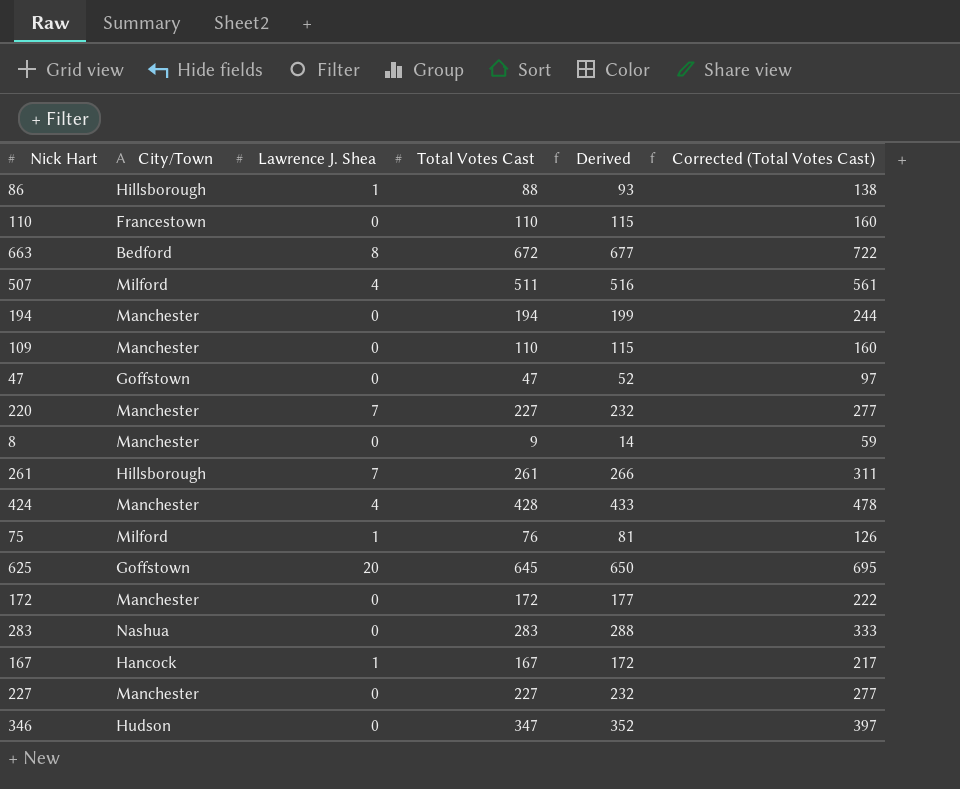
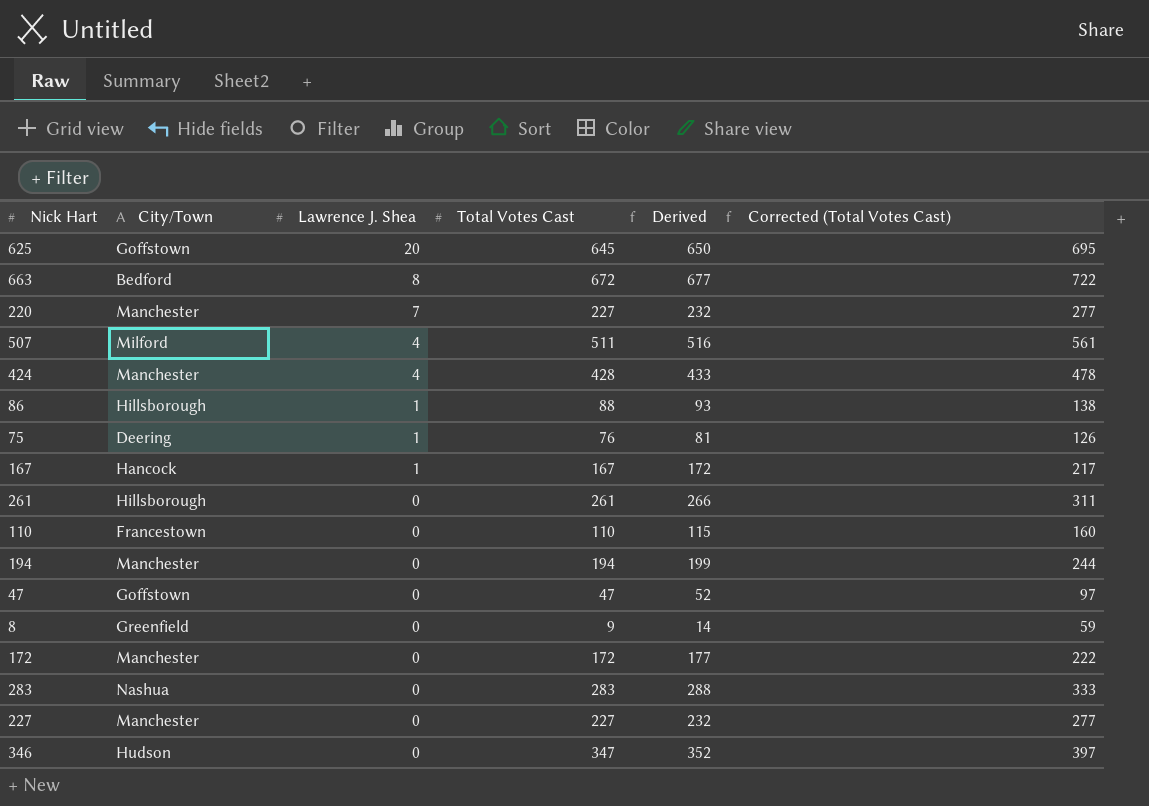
row order: none -> Lawrence J. Shea descending
row 109: Manchester | 0 | 110 | 115 | 160 -> none
75 | City/Town: Milford -> Deering
261 | Lawrence J. Shea: 7 -> 0
8 | City/Town: Manchester -> Greenfield

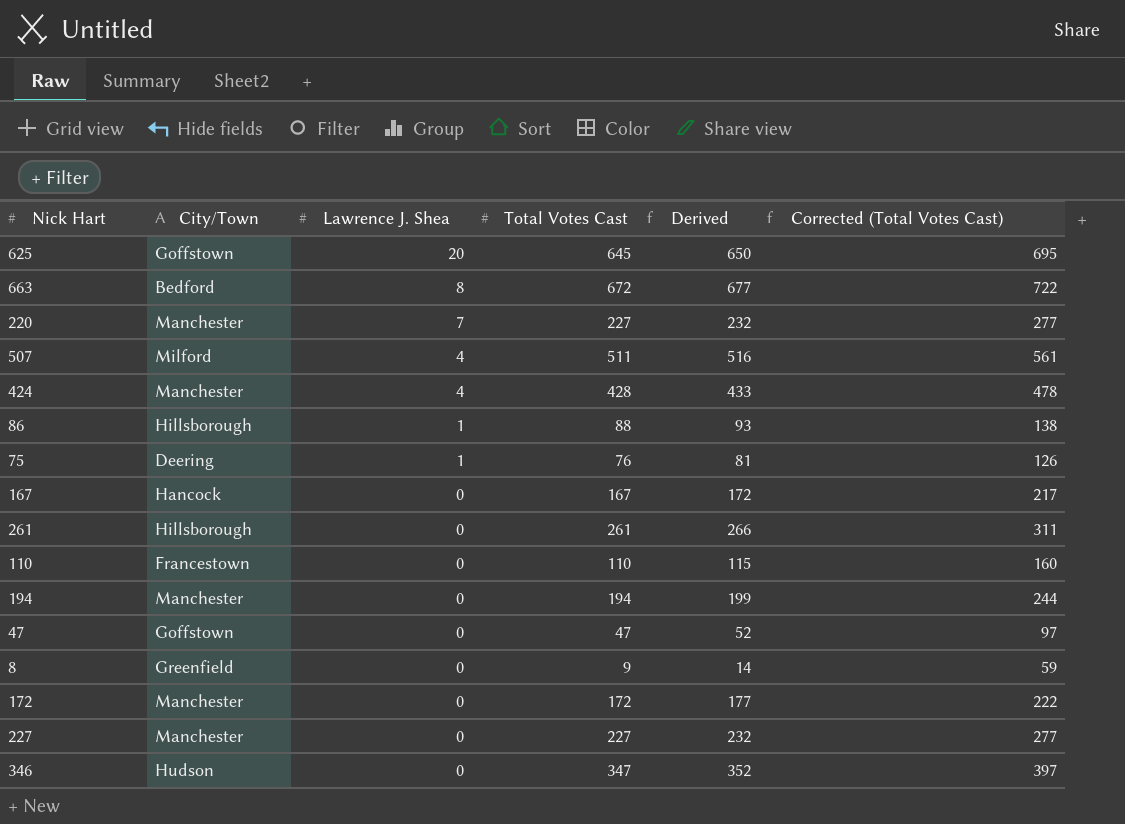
row 283: Nashua | 0 | 283 | 288 | 333 -> none
167 | Lawrence J. Shea: 1 -> 0

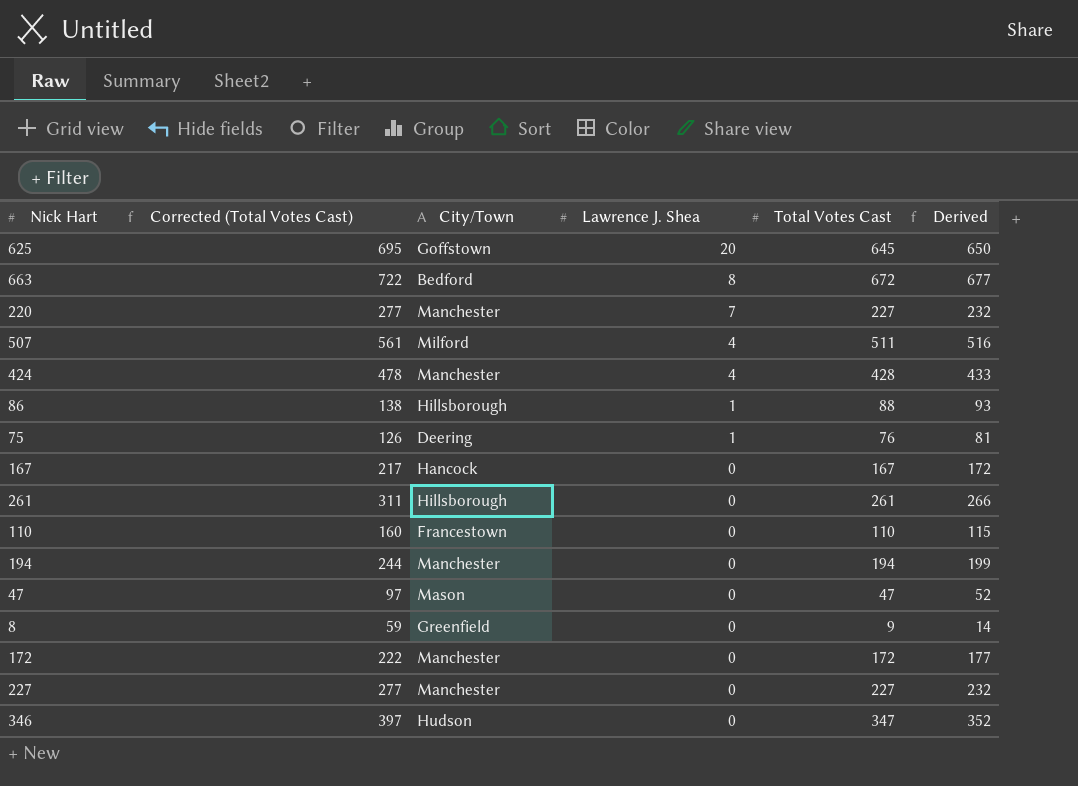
column Corrected (Total Votes Cast) | position: 6 -> 2
47 | City/Town: Goffstown -> Mason

